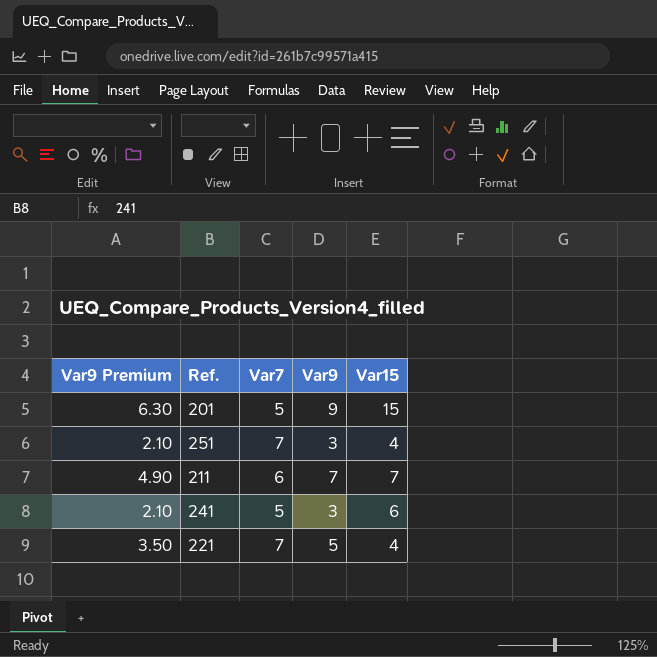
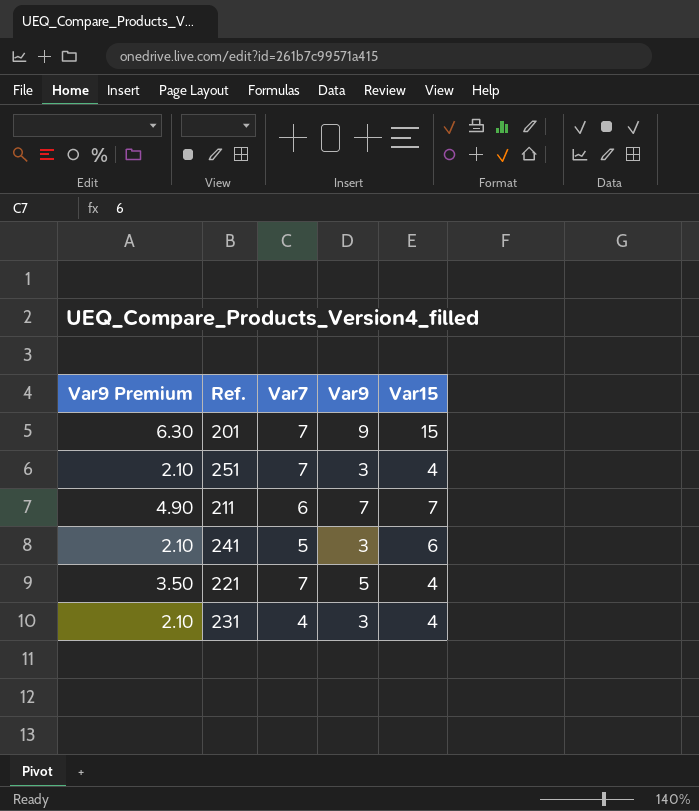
201 | Var7: 5 -> 7
row 231: none -> 2.10 | 4 | 3 | 4

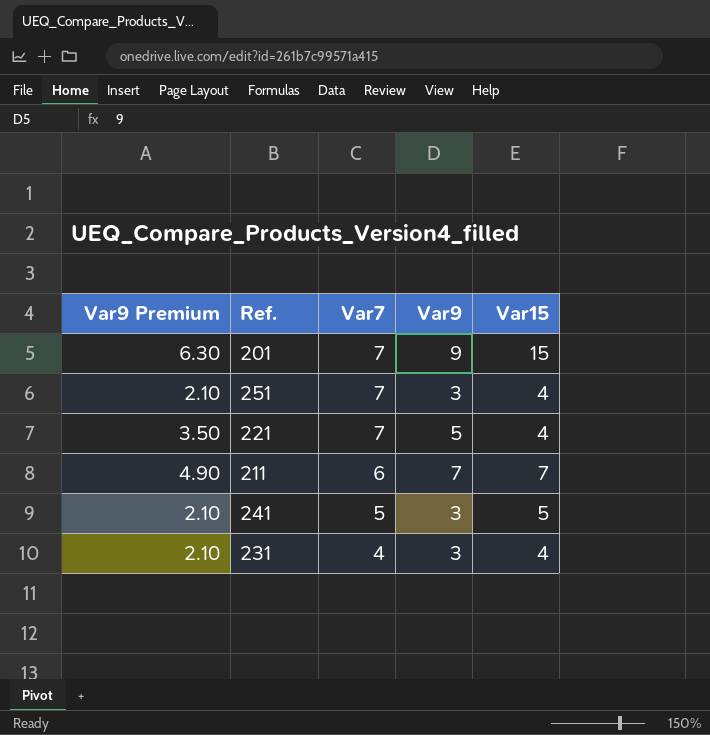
row order: none -> Var7 descending
241 | Var15: 6 -> 5

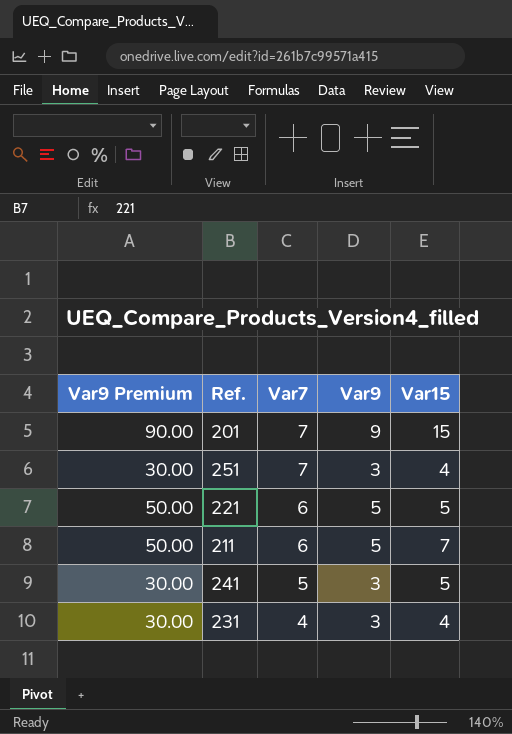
column Var9 Premium | formula: [Var9] * 0.7 -> [Var9] * 10
221 | Var7: 7 -> 6
221 | Var15: 4 -> 5
211 | Var9: 7 -> 5

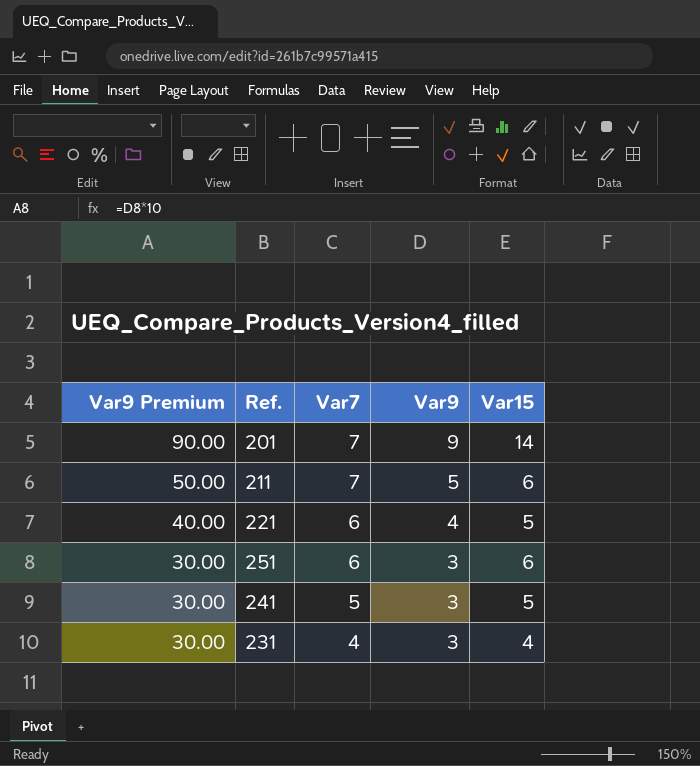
row order: Var7 descending -> Var9 Premium descending
201 | Var15: 15 -> 14
211 | Var7: 6 -> 7
211 | Var15: 7 -> 6
221 | Var9 Premium: 50.00 -> 40.00
221 | Var9: 5 -> 4
251 | Var7: 7 -> 6
251 | Var15: 4 -> 6

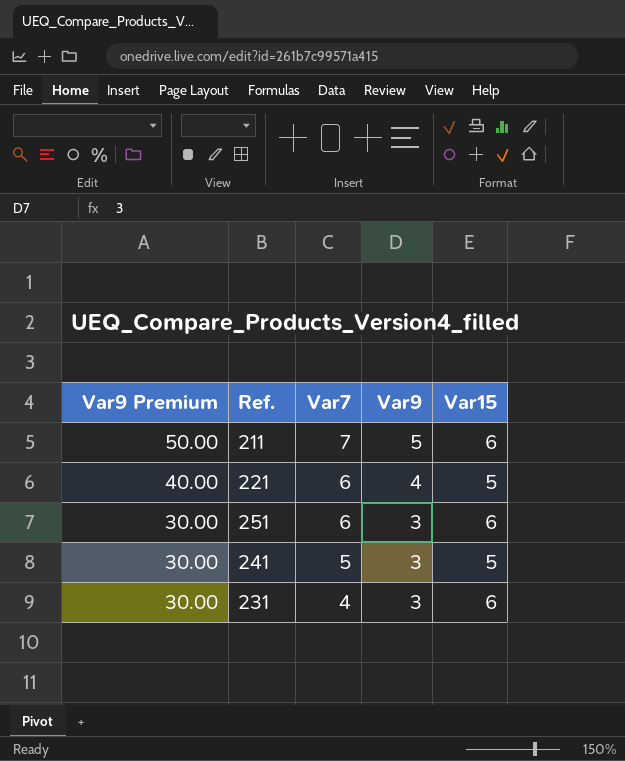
row 201: 90.00 | 7 | 9 | 14 -> none
231 | Var15: 4 -> 6

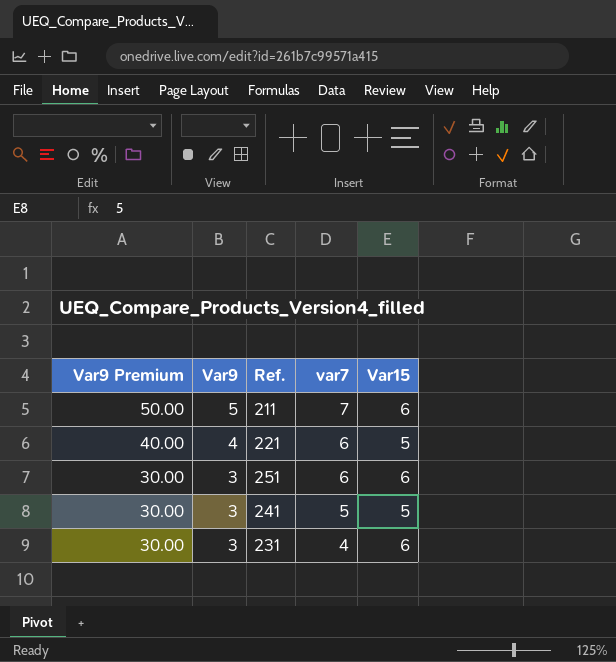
column Var9 | position: 4 -> 2
column name: Var7 -> var7

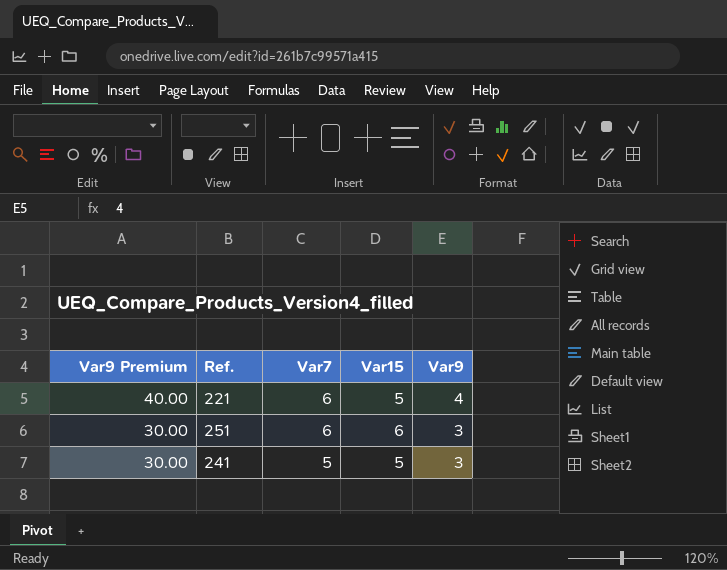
column name: var7 -> Var7
column Var9 | position: 2 -> 5
row 211: 50.00 | 5 | 7 | 6 -> none
row 231: 30.00 | 3 | 4 | 6 -> none

